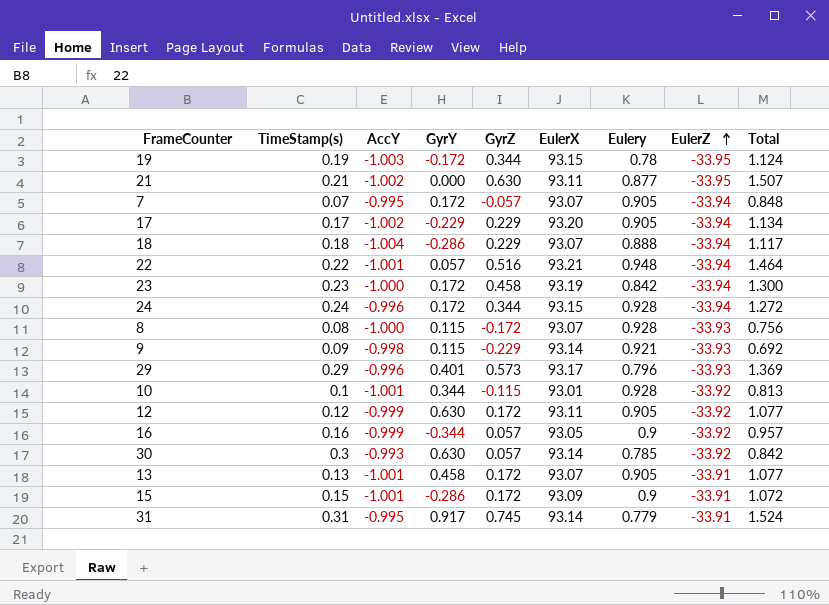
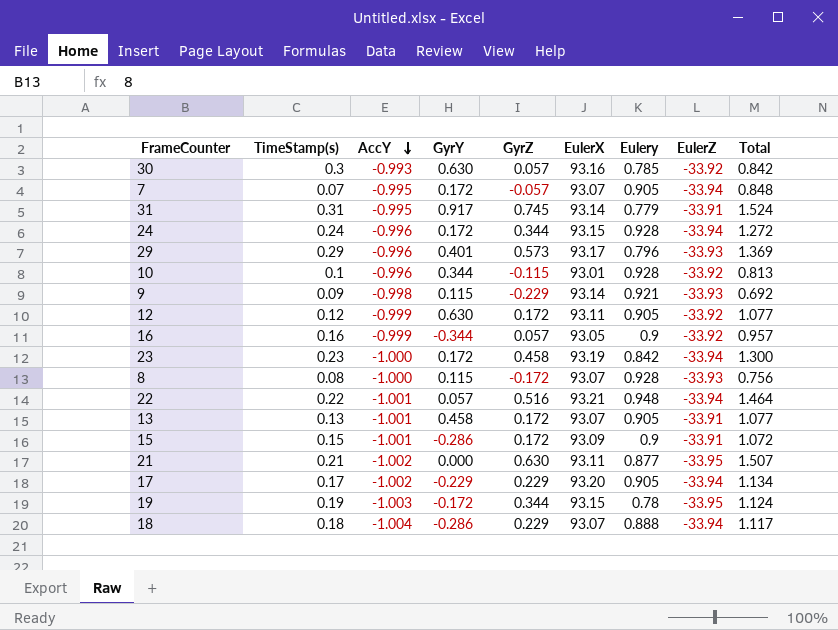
row order: EulerZ ascending -> AccY descending
30 | EulerX: 93.14 -> 93.16
10 | AccY: -1.001 -> -0.996

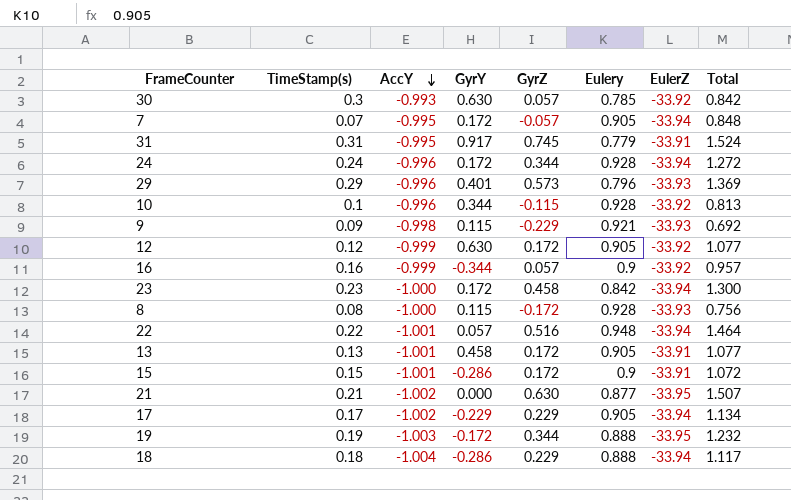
column EulerX | position: 6 -> none
19 | Eulery: 0.78 -> 0.888
19 | Total: 1.124 -> 1.232

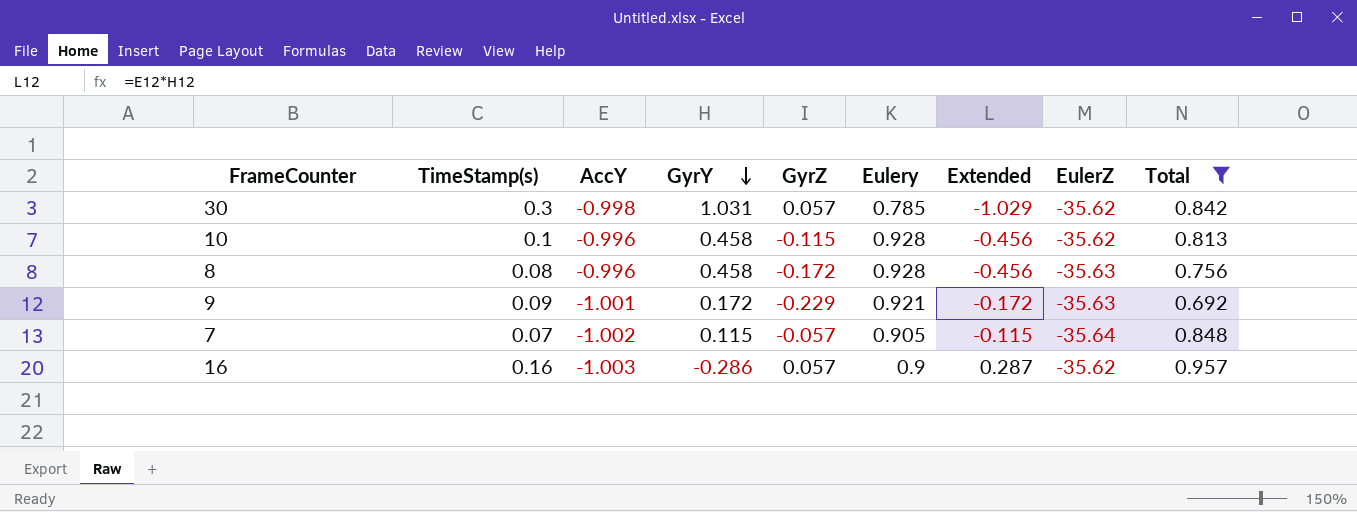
filter: none -> Total <= 0.957
row order: AccY descending -> GyrY descending
column Extended | formula: none -> [AccY] * [GyrY]
30 | AccY: -0.993 -> -0.998
30 | GyrY: 0.630 -> 1.031
30 | EulerZ: -33.92 -> -35.62
10 | GyrY: 0.344 -> 0.458
10 | EulerZ: -33.92 -> -35.62
8 | AccY: -1.000 -> -0.996
8 | GyrY: 0.115 -> 0.458
8 | EulerZ: -33.93 -> -35.63
9 | AccY: -0.998 -> -1.001
9 | GyrY: 0.115 -> 0.172
9 | EulerZ: -33.93 -> -35.63
7 | AccY: -0.995 -> -1.002
7 | GyrY: 0.172 -> 0.115
7 | EulerZ: -33.94 -> -35.64
16 | AccY: -0.999 -> -1.003
16 | GyrY: -0.344 -> -0.286
16 | EulerZ: -33.92 -> -35.62

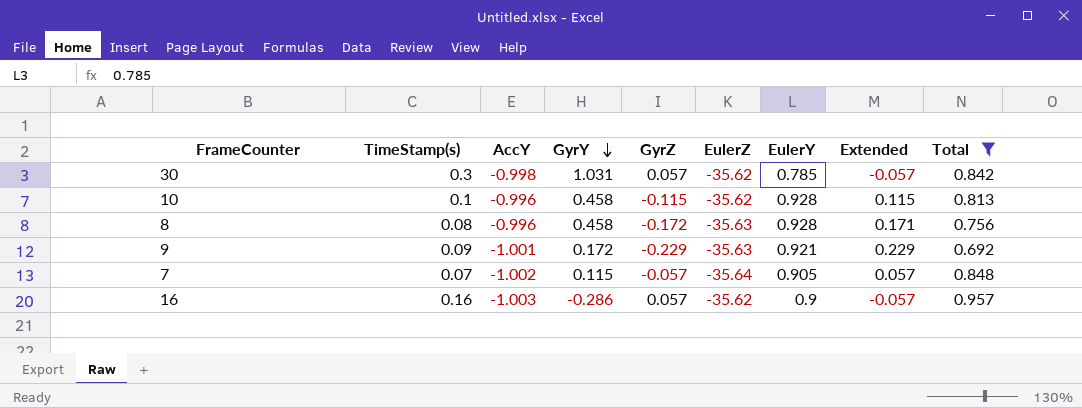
column EulerZ | position: 8 -> 6
column name: Eulery -> EulerY
column Extended | formula: [AccY] * [GyrY] -> [AccY] * [GyrZ]

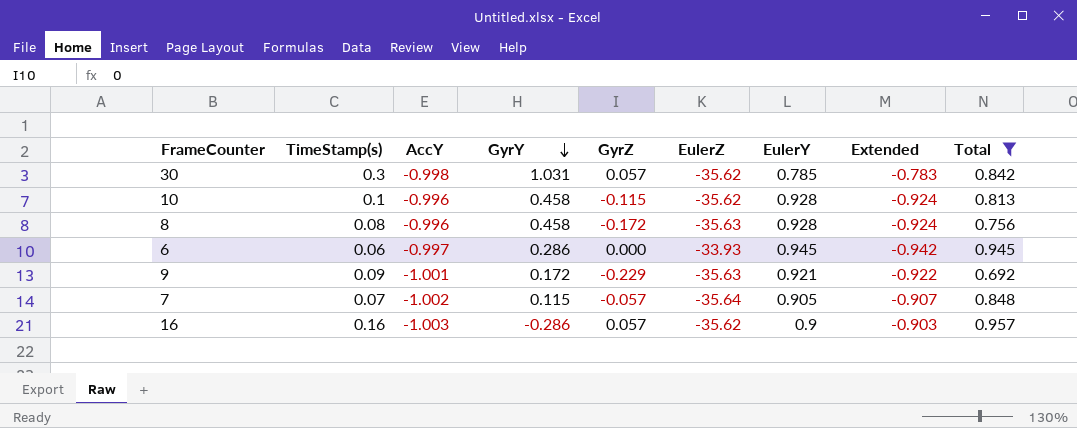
column Extended | formula: [AccY] * [GyrZ] -> [AccY] * [EulerY]
row 6: none -> 0.06 | -0.997 | 0.286 | 0.000 | -33.93 | 0.945 | -0.942 | 0.945

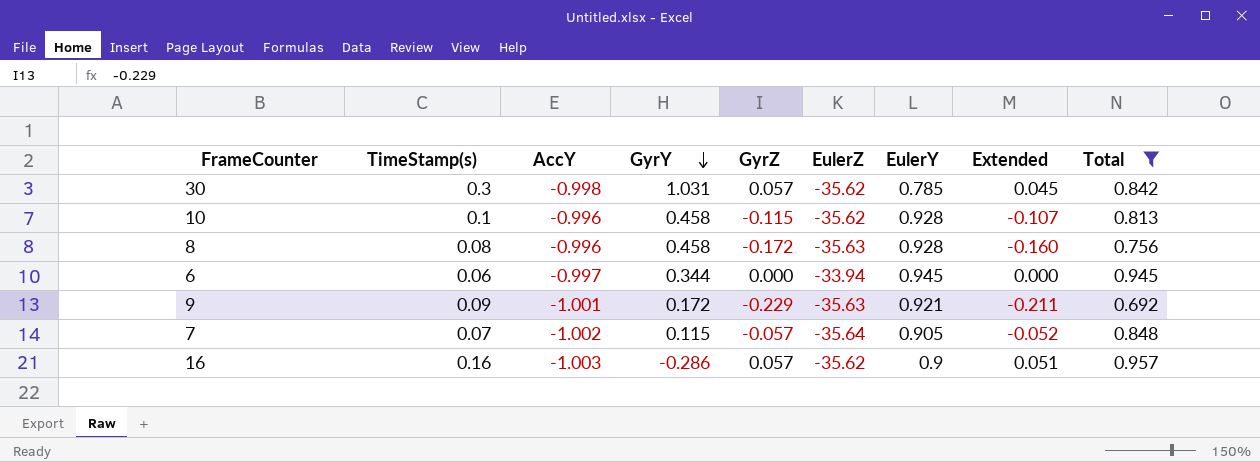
column Extended | formula: [AccY] * [EulerY] -> [GyrZ] * [EulerY]
6 | GyrY: 0.286 -> 0.344
6 | EulerZ: -33.93 -> -33.94

